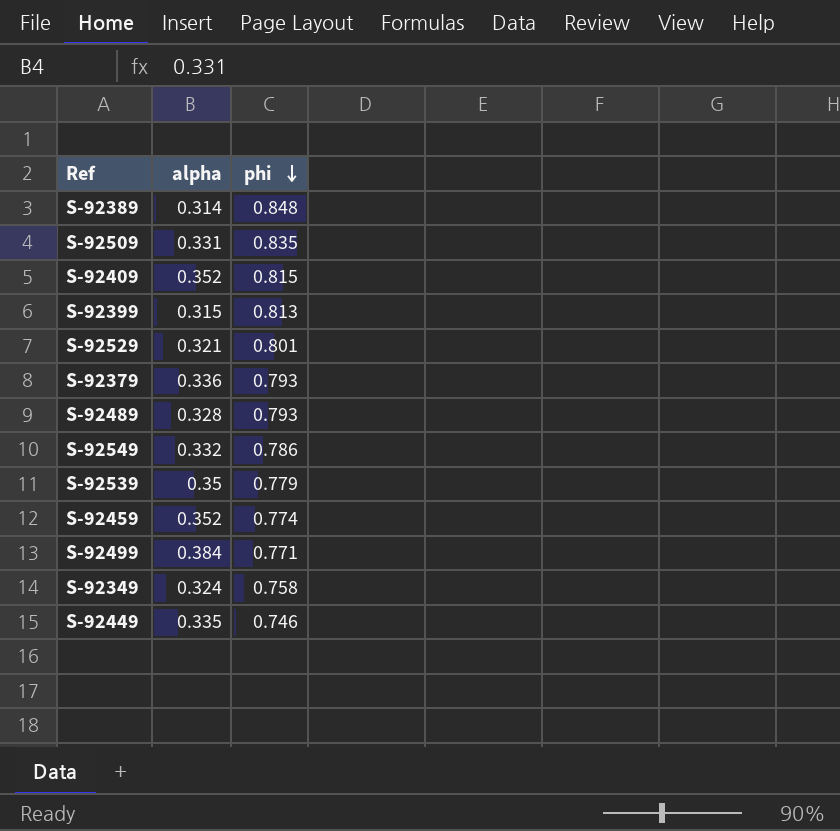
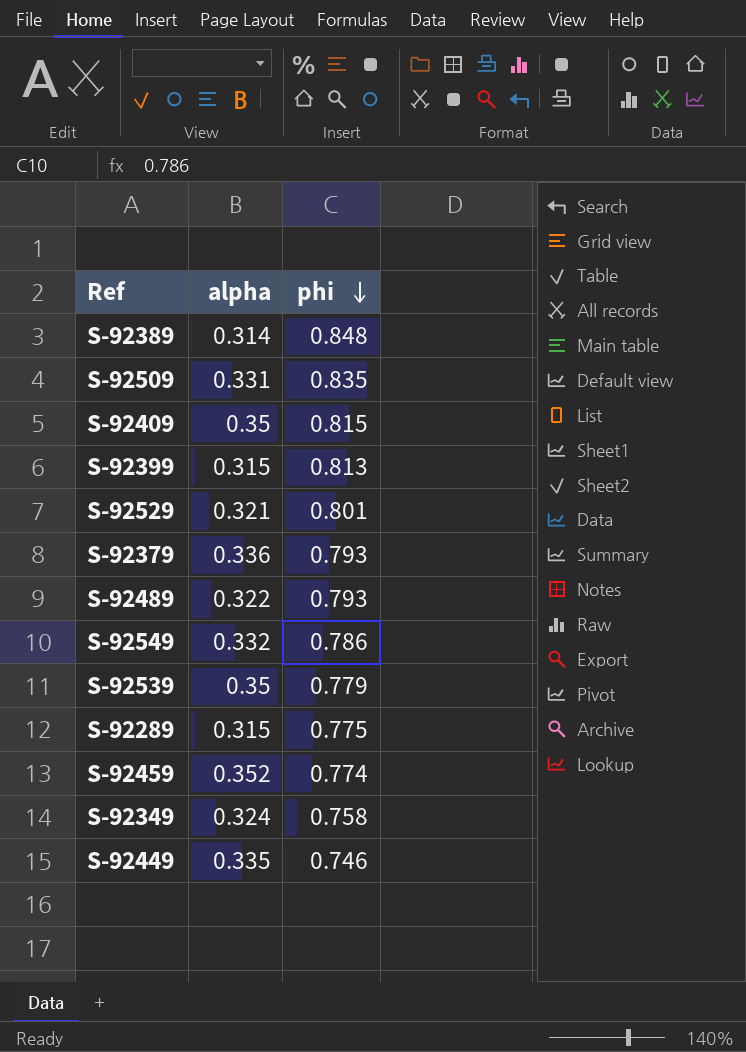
row S-92499: 0.384 | 0.771 -> none
S-92409 | alpha: 0.352 -> 0.35
S-92489 | alpha: 0.328 -> 0.322
row S-92289: none -> 0.315 | 0.775

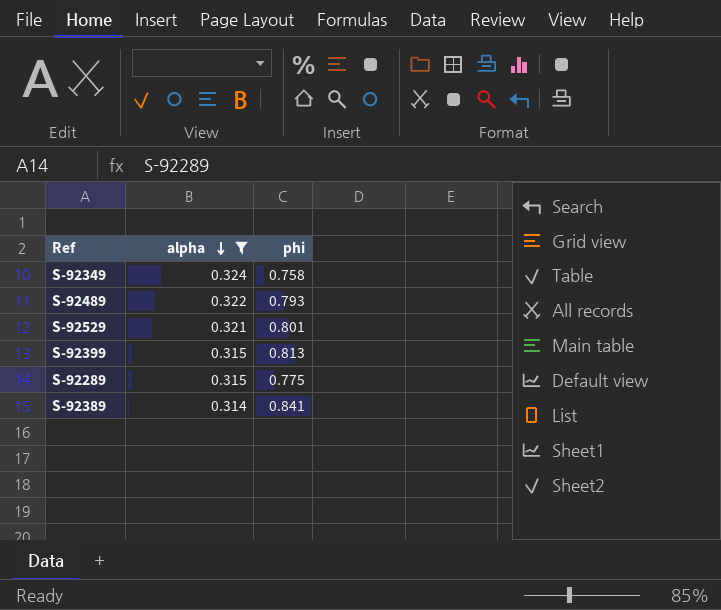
filter: none -> alpha <= 0.324
row order: phi descending -> alpha descending
S-92389 | phi: 0.848 -> 0.841

